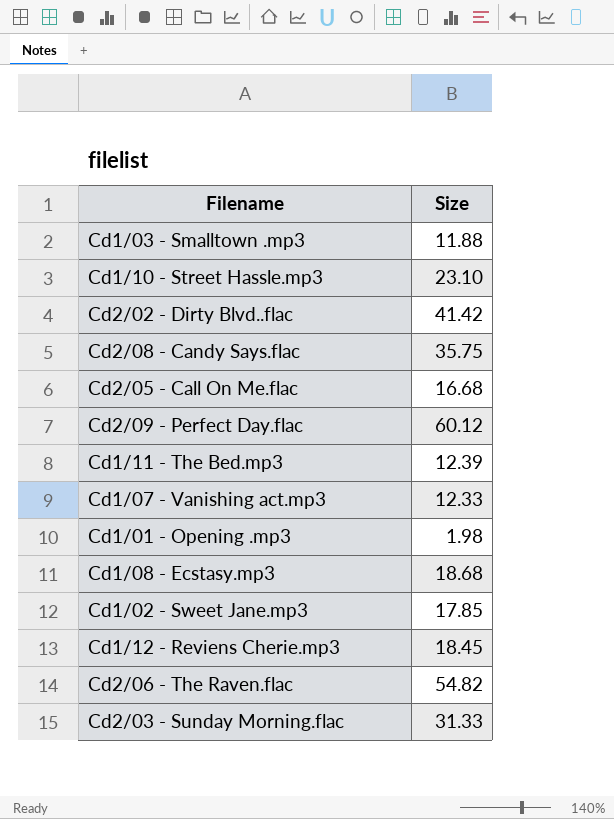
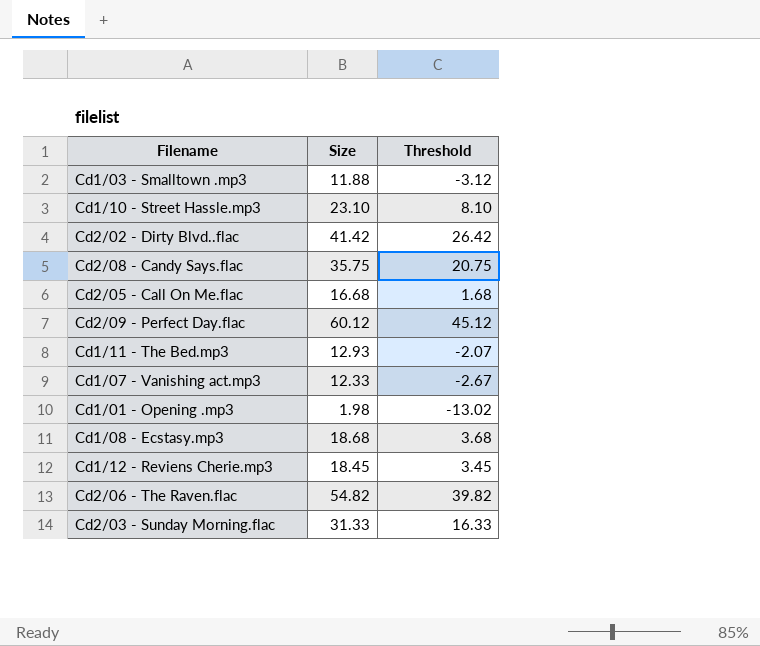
column Threshold | formula: none -> [Size] - 15
row Cd1/02 - Sweet Jane.mp3: 17.85 -> none
Cd1/11 - The Bed.mp3 | Size: 12.39 -> 12.93

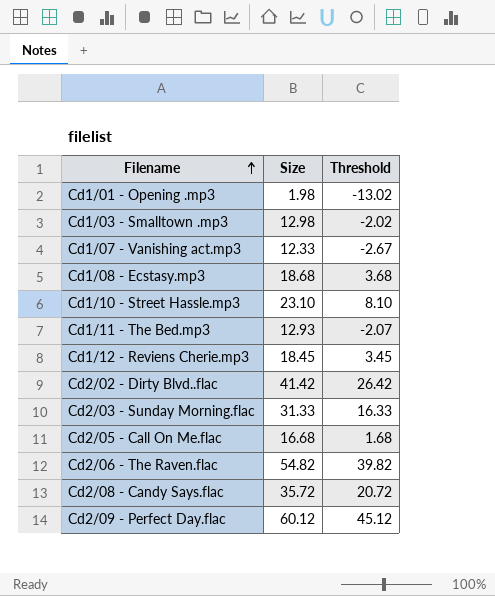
row order: none -> Filename ascending
Cd1/03 - Smalltown .mp3 | Size: 11.88 -> 12.98
Cd1/03 - Smalltown .mp3 | Threshold: -3.12 -> -2.02
Cd2/08 - Candy Says.flac | Size: 35.75 -> 35.72
Cd2/08 - Candy Says.flac | Threshold: 20.75 -> 20.72

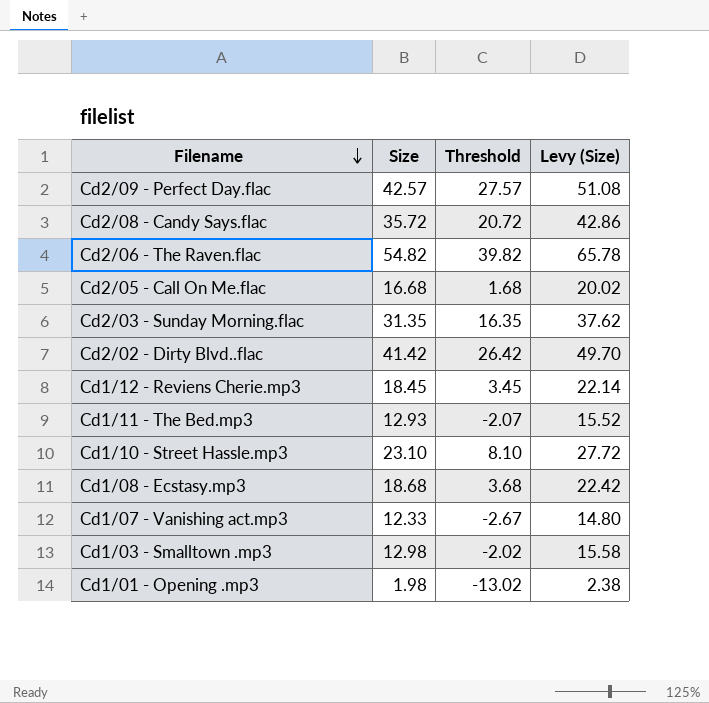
row order: Filename ascending -> Filename descending
column Levy (Size) | formula: none -> [Size] * 1.2
Cd2/09 - Perfect Day.flac | Size: 60.12 -> 42.57
Cd2/09 - Perfect Day.flac | Threshold: 45.12 -> 27.57
Cd2/03 - Sunday Morning.flac | Size: 31.33 -> 31.35
Cd2/03 - Sunday Morning.flac | Threshold: 16.33 -> 16.35

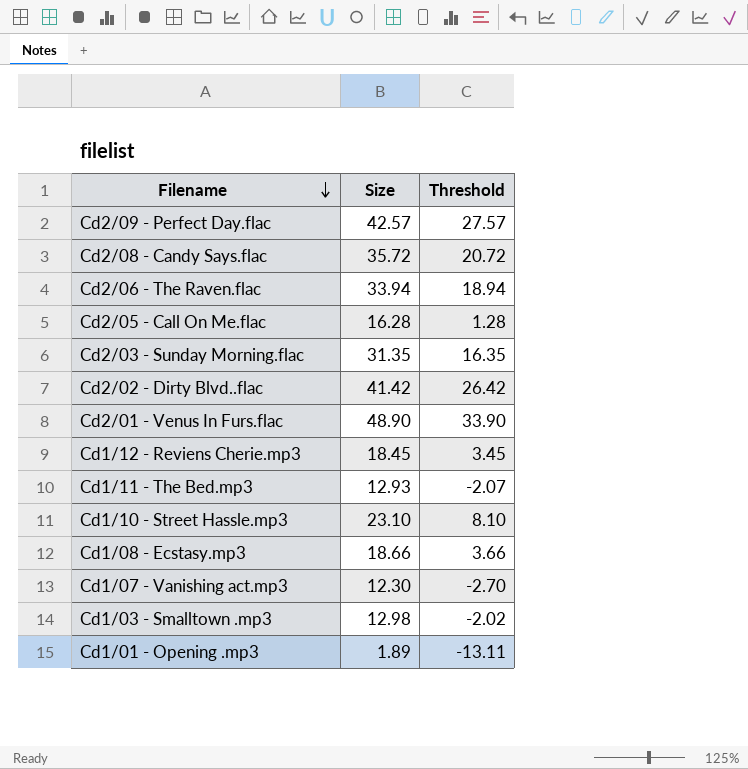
column Levy (Size) | formula: [Size] * 1.2 -> none
Cd2/06 - The Raven.flac | Size: 54.82 -> 33.94
Cd2/06 - The Raven.flac | Threshold: 39.82 -> 18.94
Cd2/05 - Call On Me.flac | Size: 16.68 -> 16.28
Cd2/05 - Call On Me.flac | Threshold: 1.68 -> 1.28
row Cd2/01 - Venus In Furs.flac: none -> 48.90 | 33.90
Cd1/08 - Ecstasy.mp3 | Size: 18.68 -> 18.66
Cd1/08 - Ecstasy.mp3 | Threshold: 3.68 -> 3.66
Cd1/07 - Vanishing act.mp3 | Size: 12.33 -> 12.30
Cd1/07 - Vanishing act.mp3 | Threshold: -2.67 -> -2.70
Cd1/01 - Opening .mp3 | Size: 1.98 -> 1.89
Cd1/01 - Opening .mp3 | Threshold: -13.02 -> -13.11

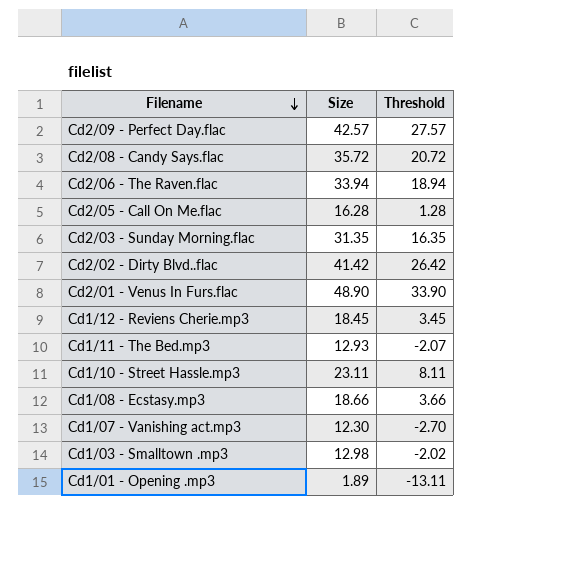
Cd1/10 - Street Hassle.mp3 | Size: 23.10 -> 23.11
Cd1/10 - Street Hassle.mp3 | Threshold: 8.10 -> 8.11

